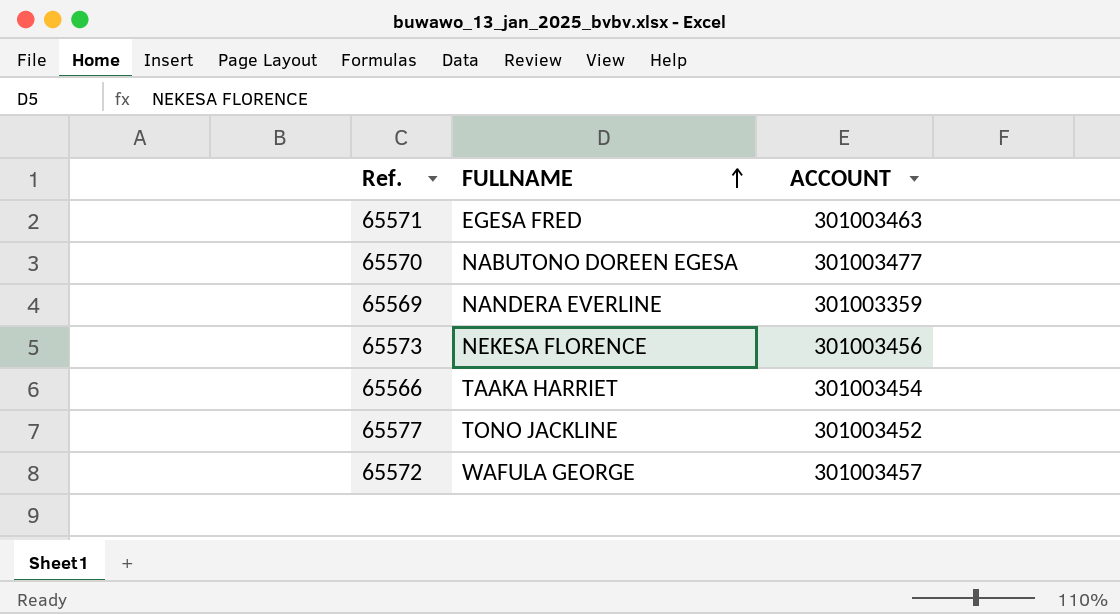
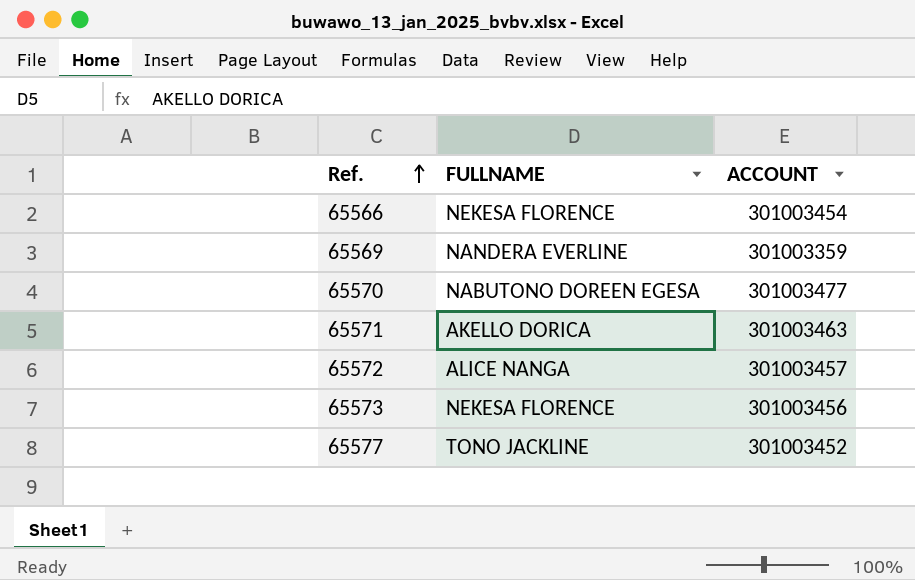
row order: FULLNAME ascending -> Ref. ascending
65566 | FULLNAME: TAAKA HARRIET -> NEKESA FLORENCE
65571 | FULLNAME: EGESA FRED -> AKELLO DORICA
65572 | FULLNAME: WAFULA GEORGE -> ALICE NANGA

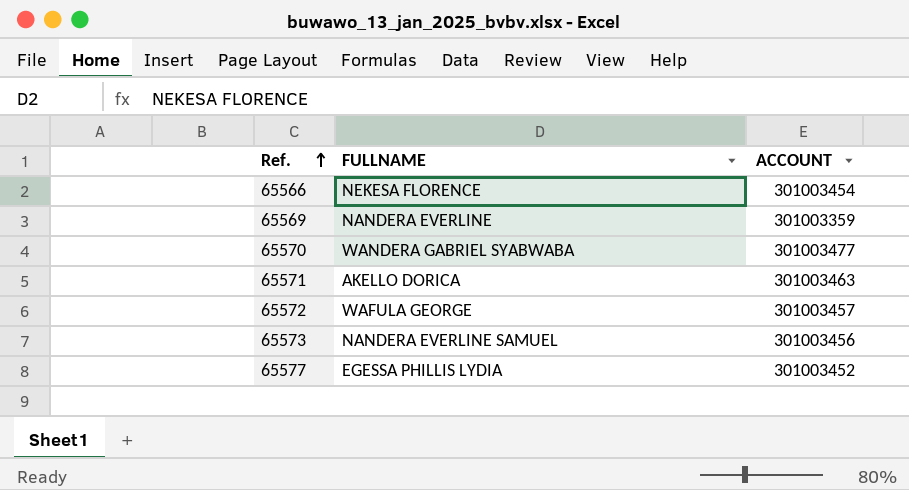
65570 | FULLNAME: NABUTONO DOREEN EGESA -> WANDERA GABRIEL SYABWABA
65572 | FULLNAME: ALICE NANGA -> WAFULA GEORGE
65573 | FULLNAME: NEKESA FLORENCE -> NANDERA EVERLINE SAMUEL
65577 | FULLNAME: TONO JACKLINE -> EGESSA PHILLIS LYDIA

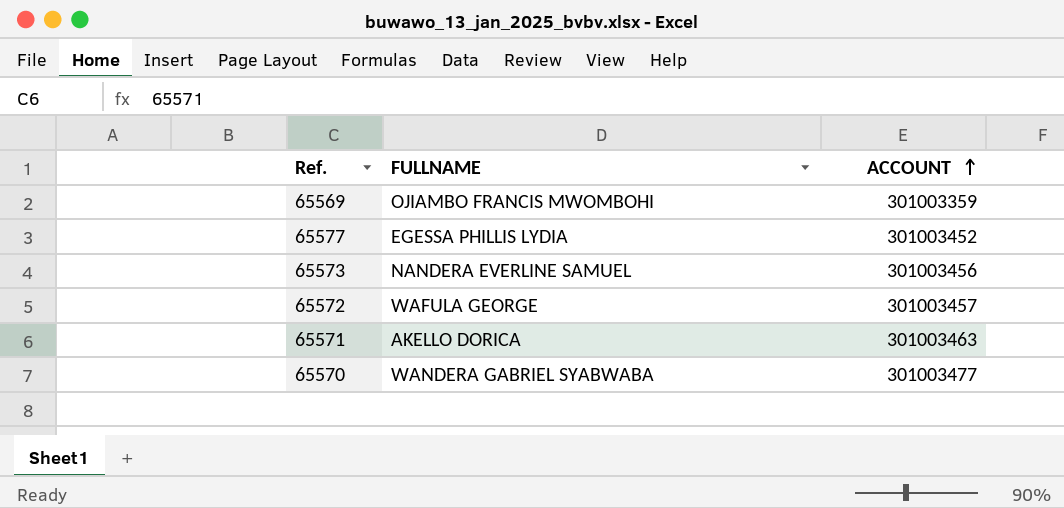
row order: Ref. ascending -> ACCOUNT ascending
row 65566: NEKESA FLORENCE | 301003454 -> none
65569 | FULLNAME: NANDERA EVERLINE -> OJIAMBO FRANCIS MWOMBOHI

